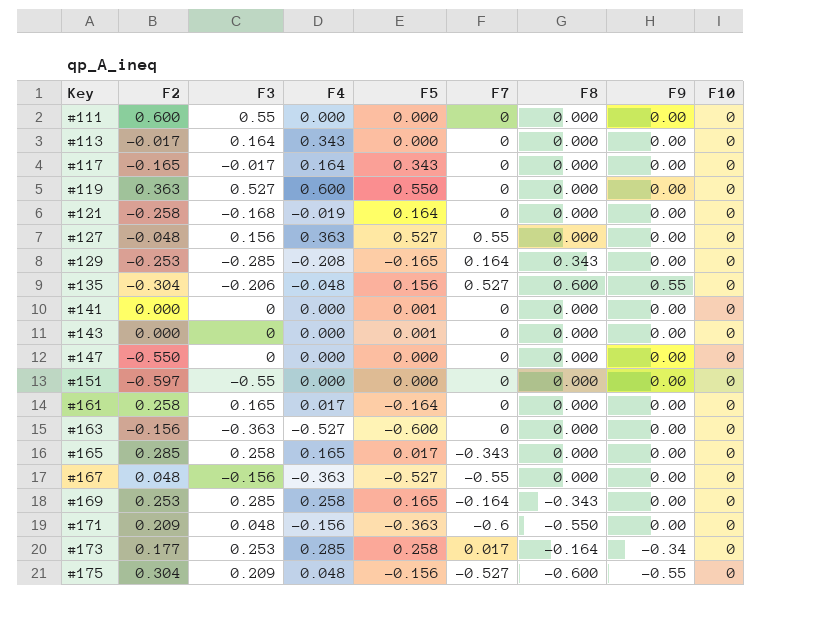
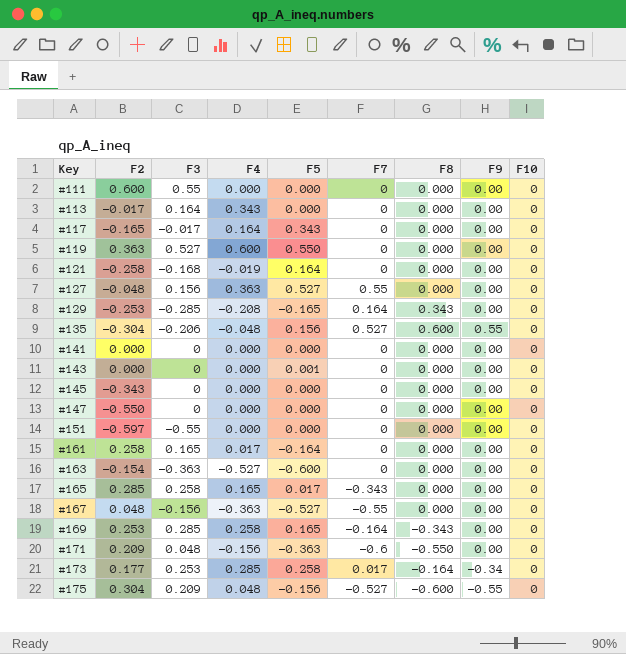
#141 | F5: 0.001 -> 0.000
row #145: none -> -0.343 | 0 | 0.000 | 0.000 | 0 | 0.000 | 0.00 | 0
#163 | F2: -0.156 -> -0.154

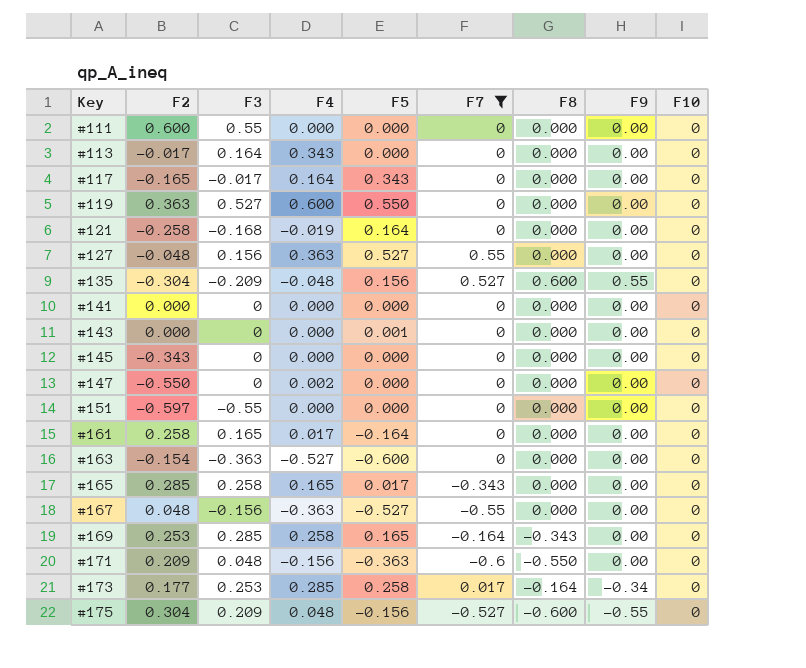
filter: none -> F7 != 0.164
#135 | F3: -0.206 -> -0.209
#147 | F4: 0.000 -> 0.002

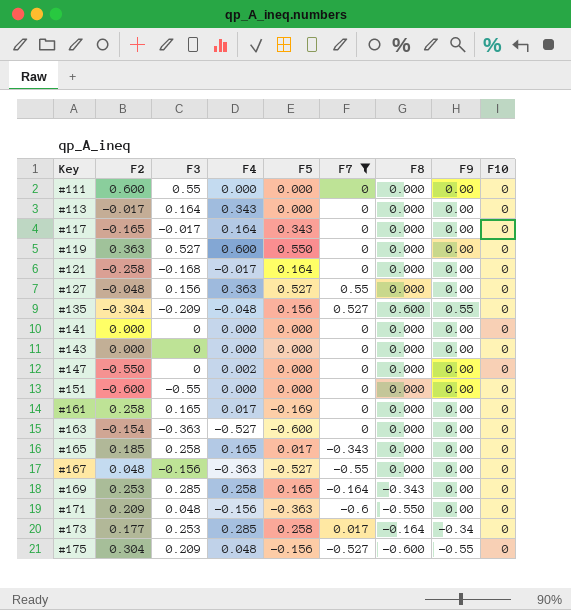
row #145: -0.343 | 0 | 0.000 | 0.000 | 0 | 0.000 | 0.00 | 0 -> none
#121 | F4: -0.019 -> -0.017
#143 | F5: 0.001 -> 0.000
#151 | F2: -0.597 -> -0.600
#161 | F5: -0.164 -> -0.169
#165 | F2: 0.285 -> 0.185

